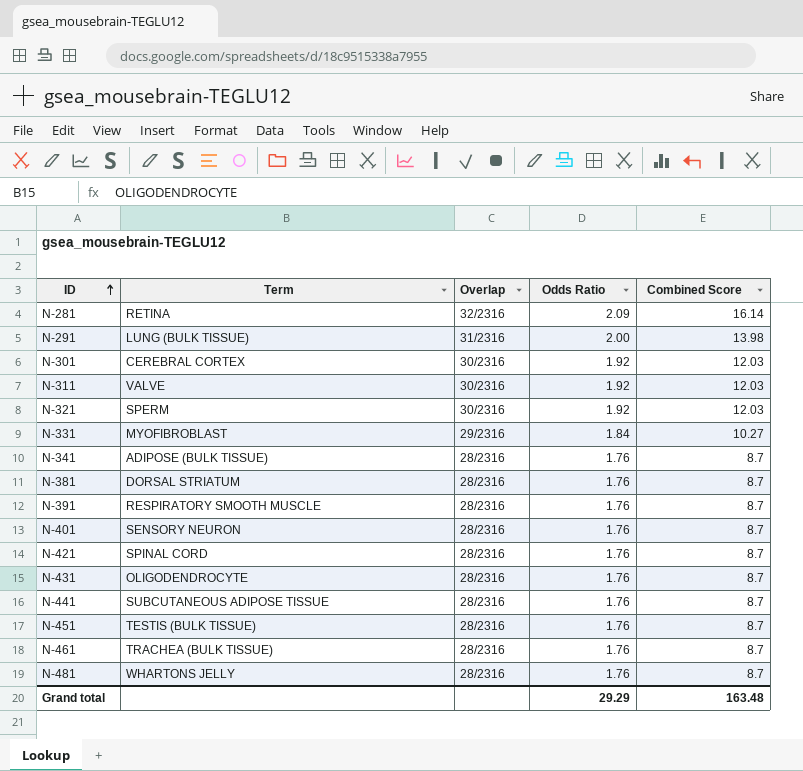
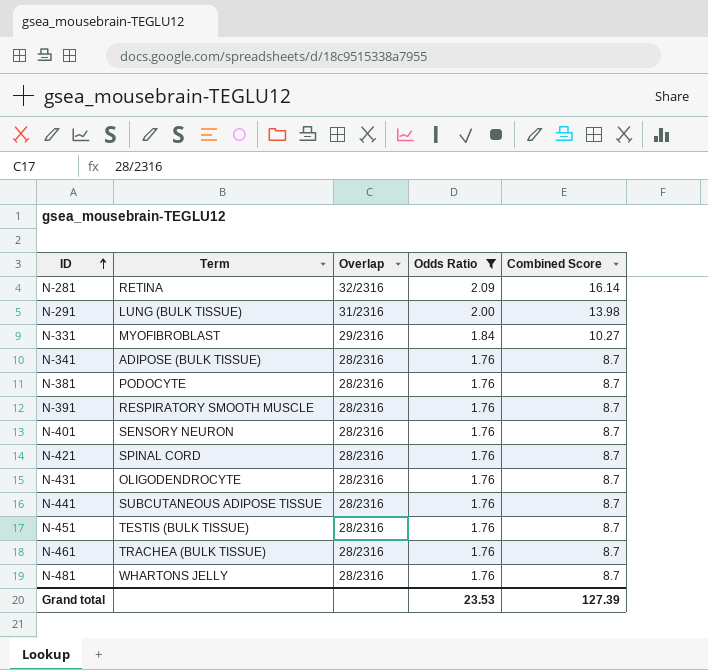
filter: none -> Odds Ratio != 1.92
N-381 | Term: DORSAL STRIATUM -> PODOCYTE
Grand total | Odds Ratio: 29.29 -> 23.53
Grand total | Combined Score: 163.48 -> 127.39

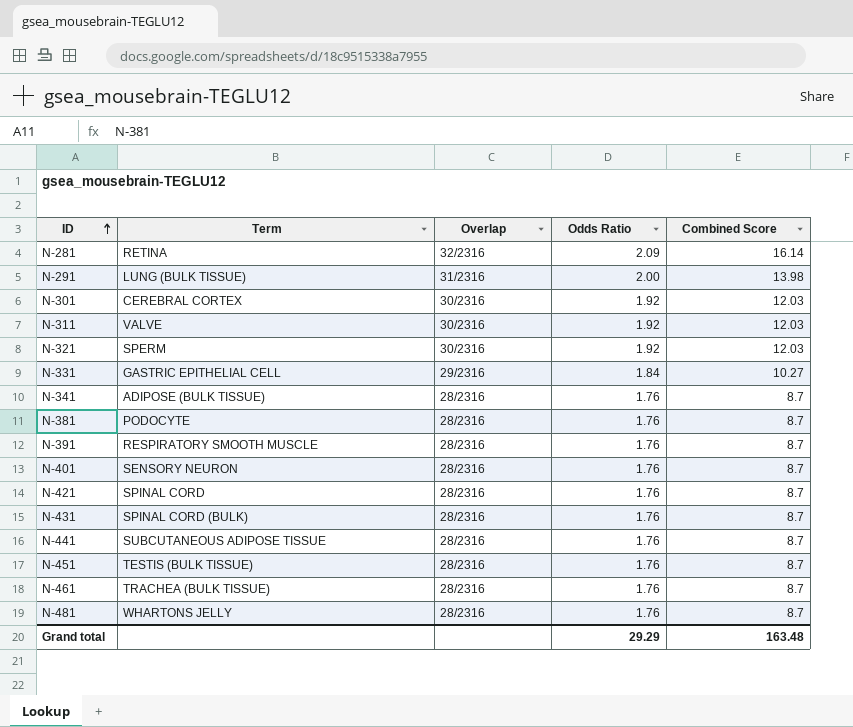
filter: Odds Ratio != 1.92 -> none
N-331 | Term: MYOFIBROBLAST -> GASTRIC EPITHELIAL CELL
N-431 | Term: OLIGODENDROCYTE -> SPINAL CORD (BULK)
Grand total | Odds Ratio: 23.53 -> 29.29
Grand total | Combined Score: 127.39 -> 163.48

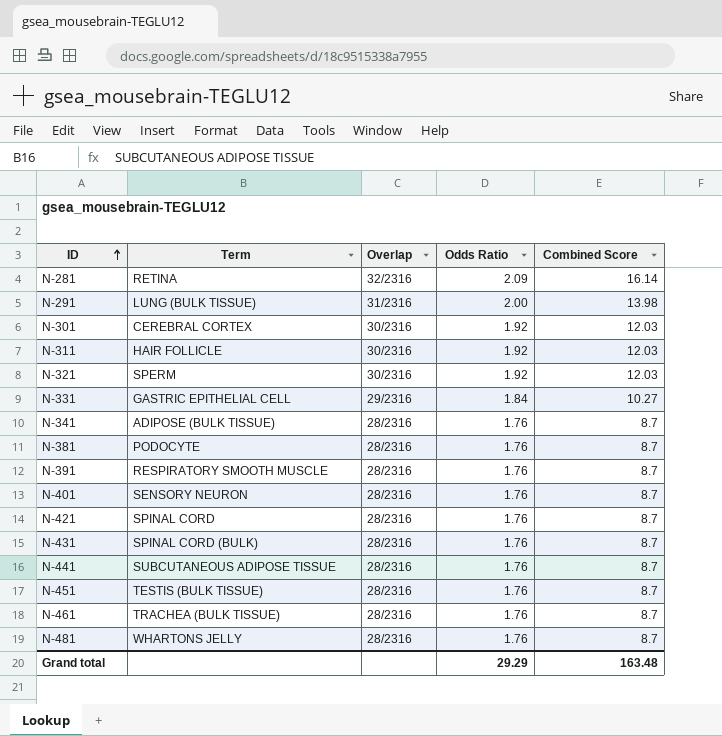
N-311 | Term: VALVE -> HAIR FOLLICLE

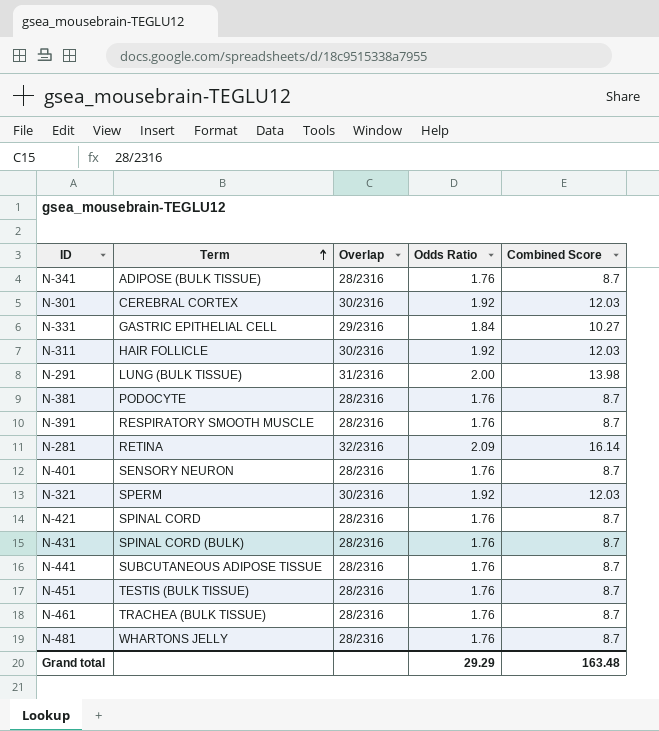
row order: ID ascending -> Term ascending

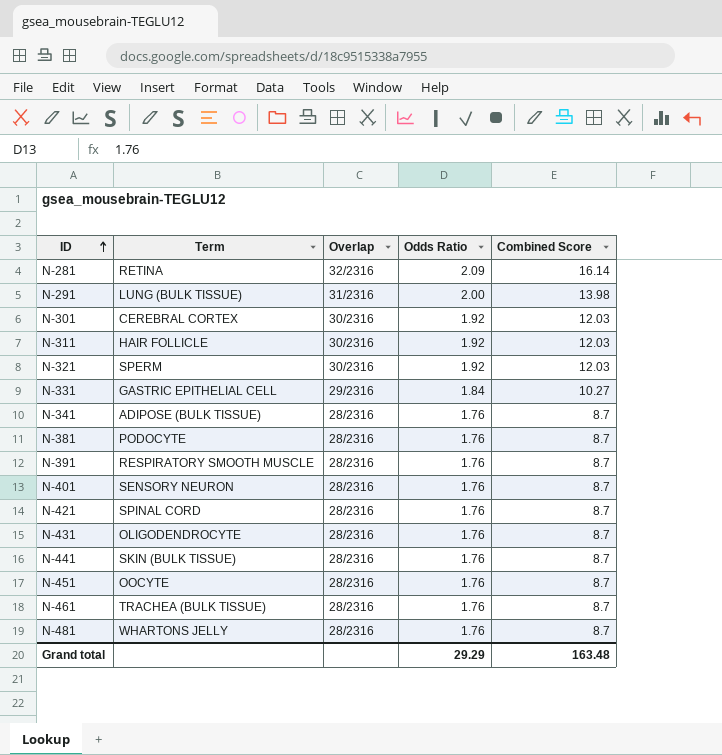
row order: Term ascending -> ID ascending
N-431 | Term: SPINAL CORD (BULK) -> OLIGODENDROCYTE
N-441 | Term: SUBCUTANEOUS ADIPOSE TISSUE -> SKIN (BULK TISSUE)
N-451 | Term: TESTIS (BULK TISSUE) -> OOCYTE

